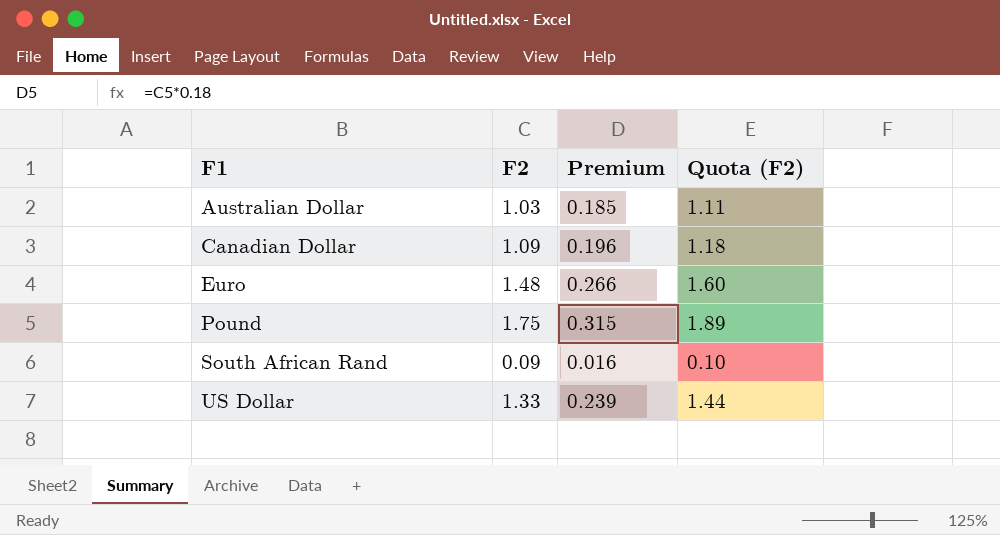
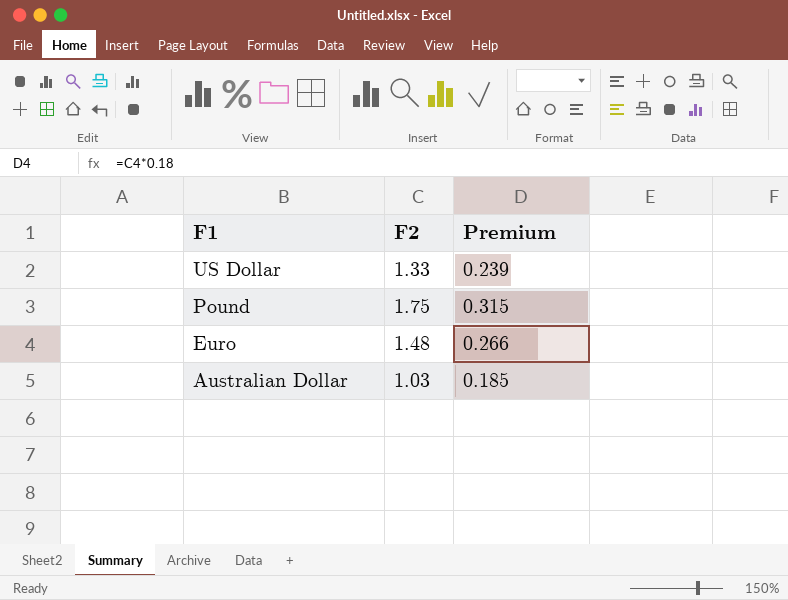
row order: F1 ascending -> F1 descending
column Quota (F2) | formula: [F2] * 1.08 -> none
row Canadian Dollar: 1.09 | 0.196 | 1.18 -> none
row South African Rand: 0.09 | 0.016 | 0.10 -> none

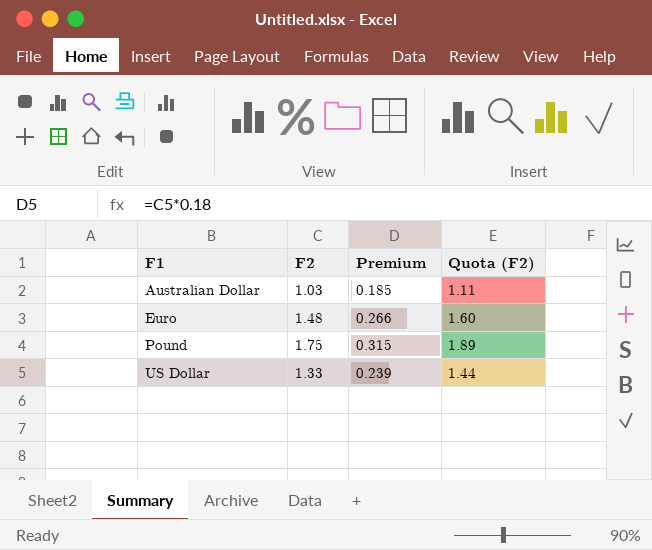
row order: F1 descending -> F1 ascending
column Quota (F2) | formula: none -> [F2] * 1.08

